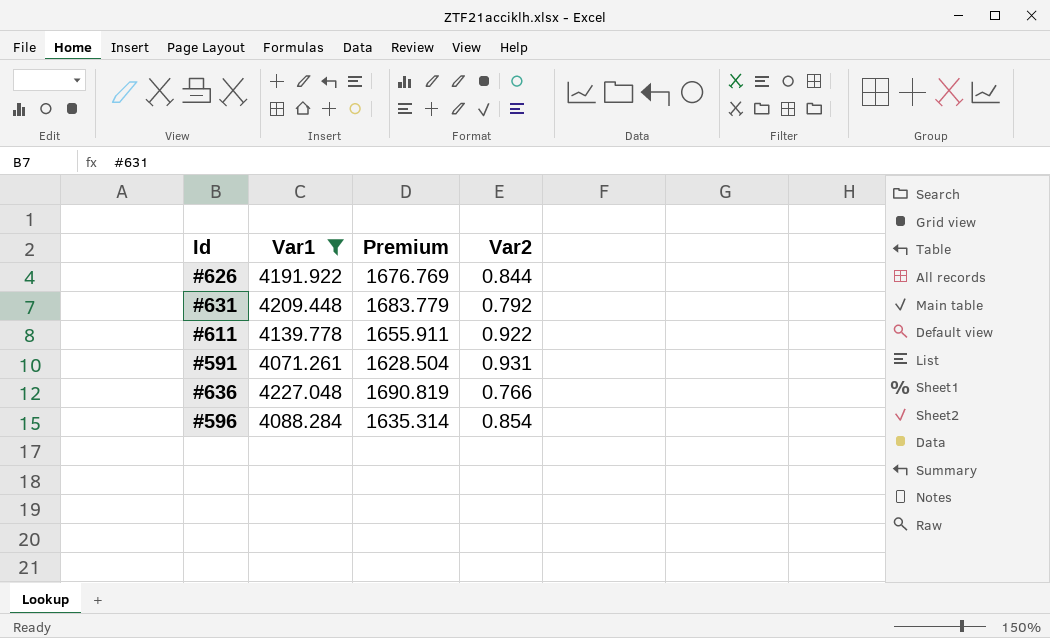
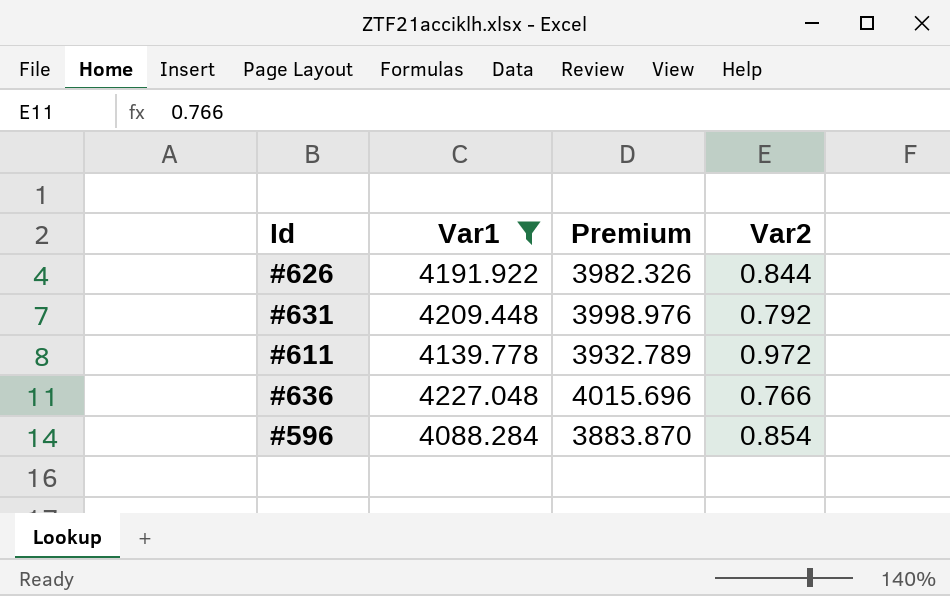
column Premium | formula: [Var1] * 0.4 -> [Var1] * 0.95
row #591: 4071.261 | 1628.504 | 0.931 -> none
#611 | Var2: 0.922 -> 0.972

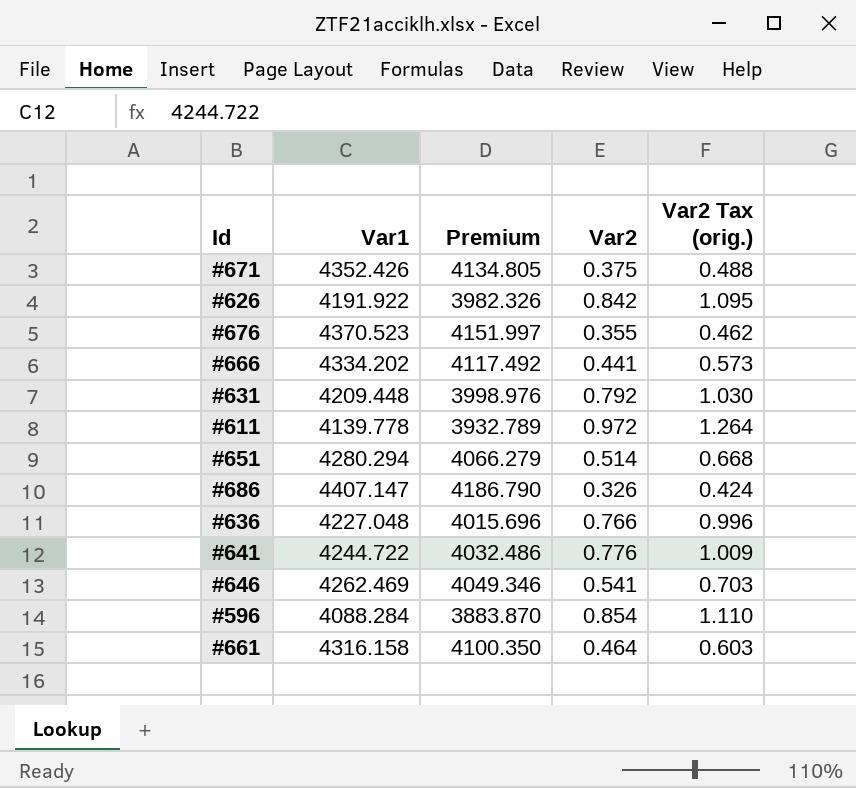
filter: Var1 <= 4227.048 -> none
column Var2 Tax (orig.) | formula: none -> [Var2] * 1.3
#626 | Var2: 0.844 -> 0.842

